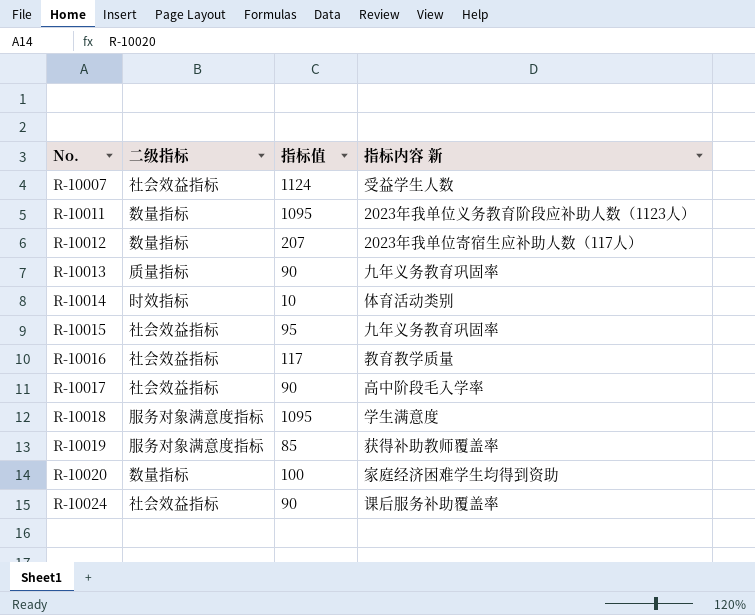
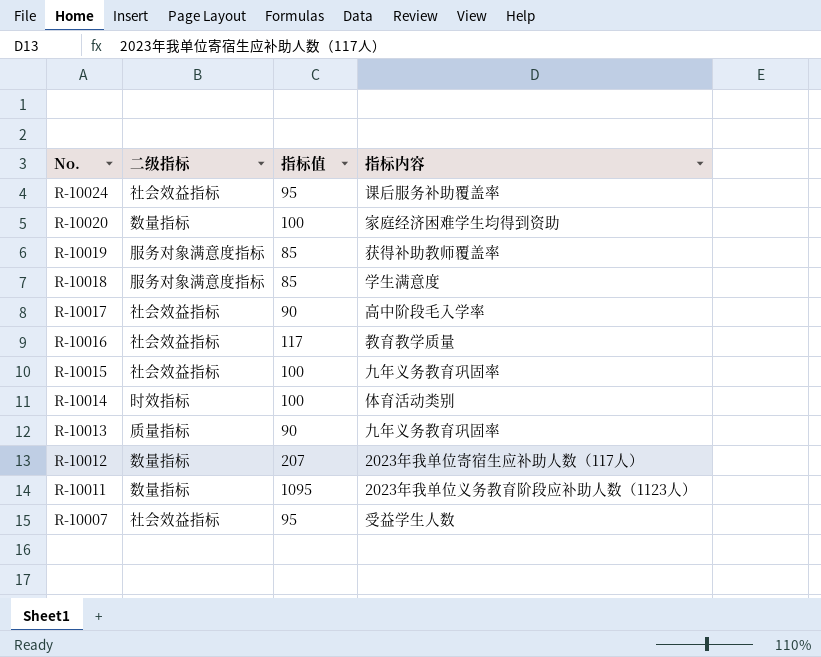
row order: No. ascending -> No. descending
column name: 指标内容 新 -> 指标内容
R-10024 | 指标值: 90 -> 95
R-10018 | 指标值: 1095 -> 85
R-10015 | 指标值: 95 -> 100
R-10014 | 指标值: 10 -> 100
R-10007 | 指标值: 1124 -> 95

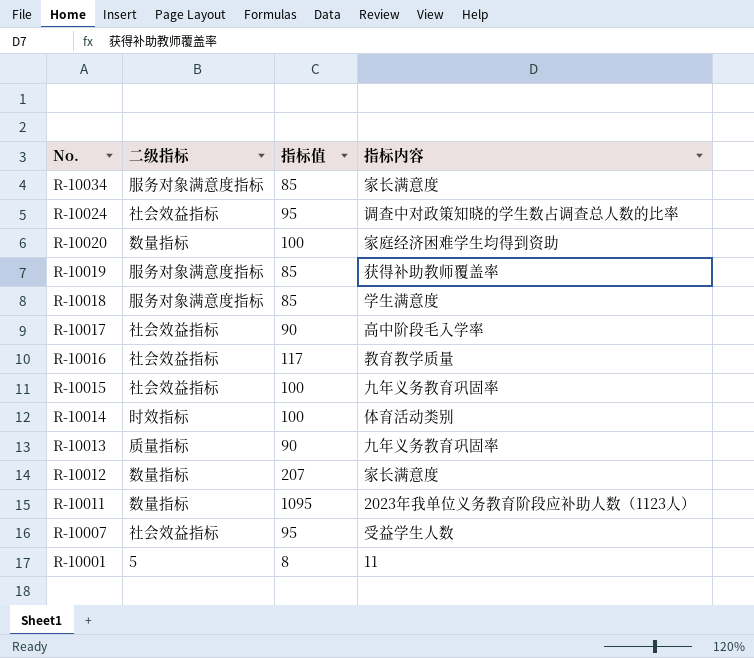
row R-10034: none -> 服务对象满意度指标 | 85 | 家长满意度
R-10024 | 指标内容: 课后服务补助覆盖率 -> 调查中对政策知晓的学生数占调查总人数的比率
R-10012 | 指标内容: 2023年我单位寄宿生应补助人数（117人） -> 家长满意度
row R-10001: none -> 5 | 8 | 11

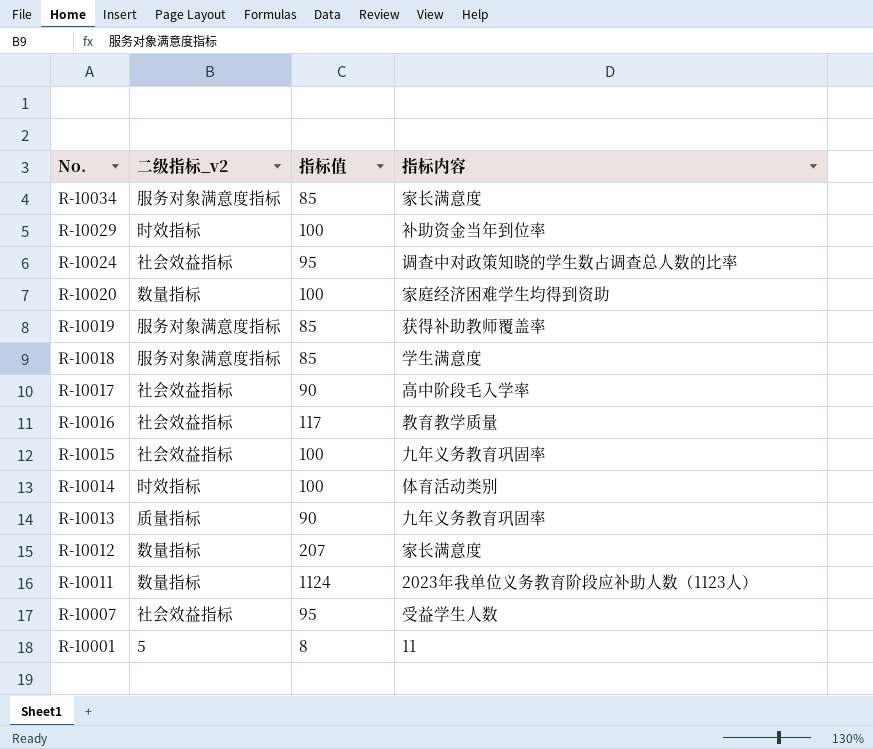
column name: 二级指标 -> 二级指标_v2
row R-10029: none -> 时效指标 | 100 | 补助资金当年到位率
R-10011 | 指标值: 1095 -> 1124

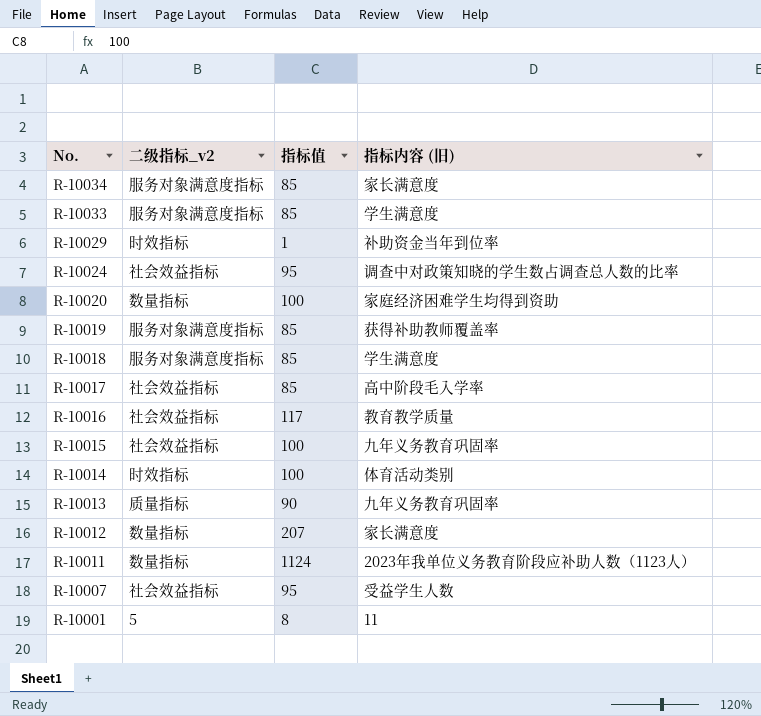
column name: 指标内容 -> 指标内容 (旧)
row R-10033: none -> 服务对象满意度指标 | 85 | 学生满意度
R-10029 | 指标值: 100 -> 1
R-10017 | 指标值: 90 -> 85

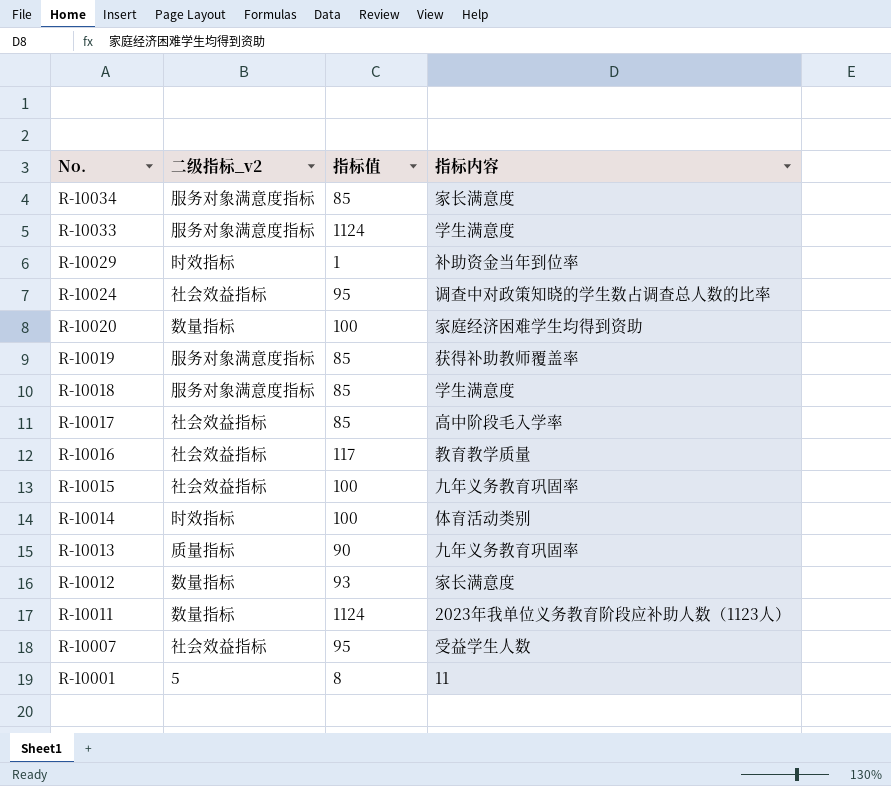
column name: 指标内容 (旧) -> 指标内容
R-10033 | 指标值: 85 -> 1124
R-10012 | 指标值: 207 -> 93

